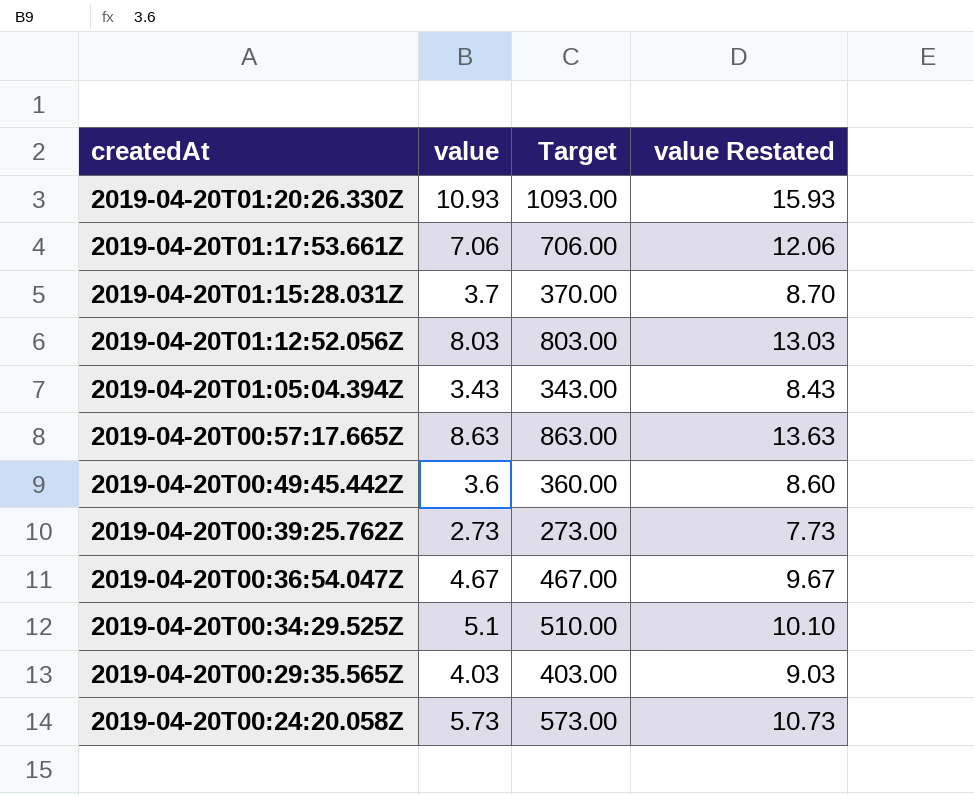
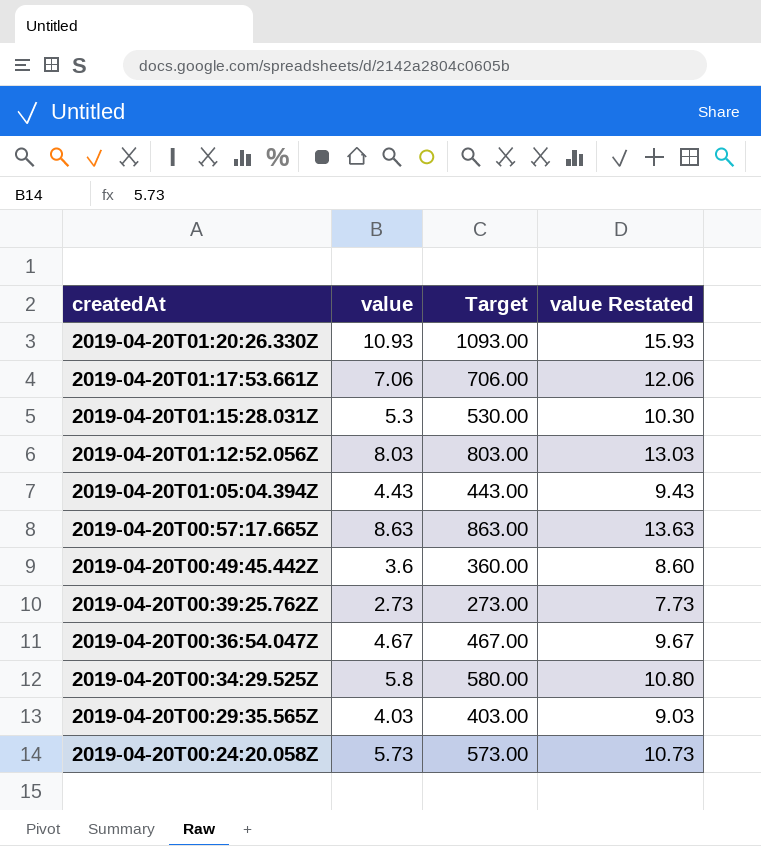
2019-04-20T01:15:28.031Z | value: 3.7 -> 5.3
2019-04-20T01:15:28.031Z | Target: 370.00 -> 530.00
2019-04-20T01:15:28.031Z | value Restated: 8.70 -> 10.30
2019-04-20T01:05:04.394Z | value: 3.43 -> 4.43
2019-04-20T01:05:04.394Z | Target: 343.00 -> 443.00
2019-04-20T01:05:04.394Z | value Restated: 8.43 -> 9.43
2019-04-20T00:34:29.525Z | value: 5.1 -> 5.8
2019-04-20T00:34:29.525Z | Target: 510.00 -> 580.00
2019-04-20T00:34:29.525Z | value Restated: 10.10 -> 10.80

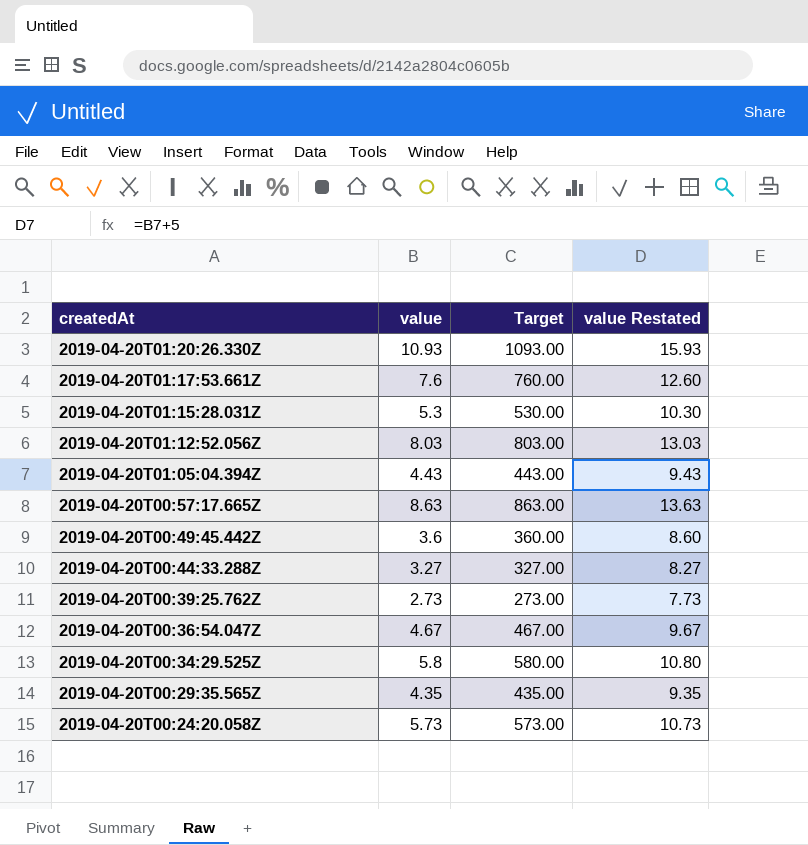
2019-04-20T01:17:53.661Z | value: 7.06 -> 7.6
2019-04-20T01:17:53.661Z | Target: 706.00 -> 760.00
2019-04-20T01:17:53.661Z | value Restated: 12.06 -> 12.60
row 2019-04-20T00:44:33.288Z: none -> 3.27 | 327.00 | 8.27
2019-04-20T00:29:35.565Z | value: 4.03 -> 4.35
2019-04-20T00:29:35.565Z | Target: 403.00 -> 435.00
2019-04-20T00:29:35.565Z | value Restated: 9.03 -> 9.35

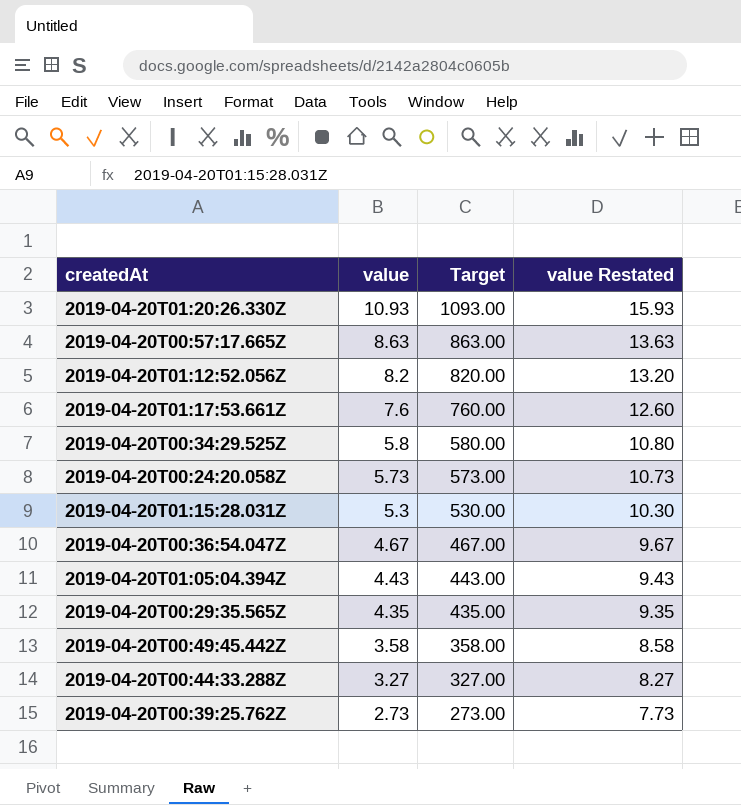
row order: createdAt descending -> value descending
2019-04-20T01:12:52.056Z | value: 8.03 -> 8.2
2019-04-20T01:12:52.056Z | Target: 803.00 -> 820.00
2019-04-20T01:12:52.056Z | value Restated: 13.03 -> 13.20
2019-04-20T00:49:45.442Z | value: 3.6 -> 3.58
2019-04-20T00:49:45.442Z | Target: 360.00 -> 358.00
2019-04-20T00:49:45.442Z | value Restated: 8.60 -> 8.58

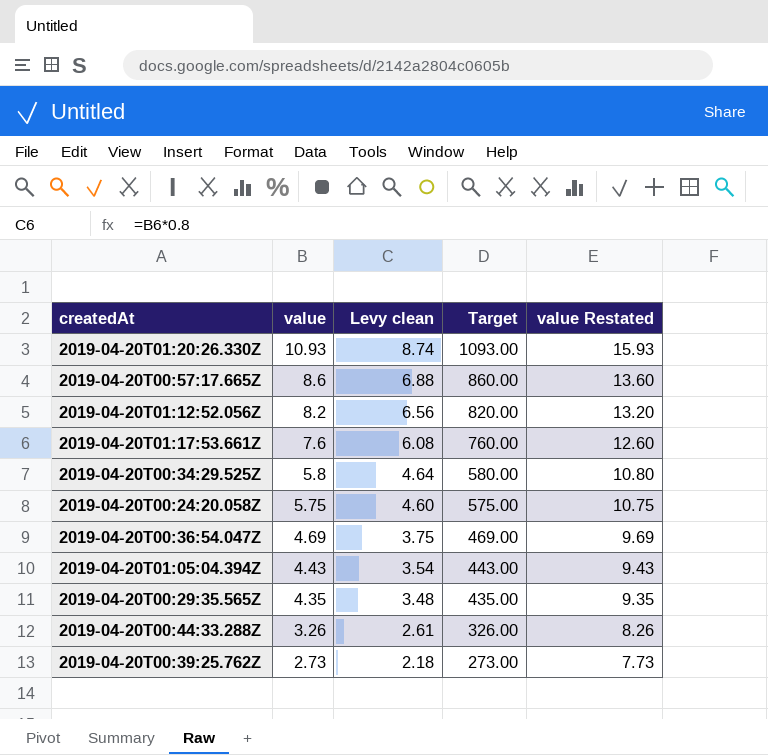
column Levy clean | formula: none -> [value] * 0.8
row 2019-04-20T01:15:28.031Z: 5.3 | 530.00 | 10.30 -> none
row 2019-04-20T00:49:45.442Z: 3.58 | 358.00 | 8.58 -> none
2019-04-20T00:57:17.665Z | value: 8.63 -> 8.6
2019-04-20T00:57:17.665Z | Target: 863.00 -> 860.00
2019-04-20T00:57:17.665Z | value Restated: 13.63 -> 13.60
2019-04-20T00:24:20.058Z | value: 5.73 -> 5.75
2019-04-20T00:24:20.058Z | Target: 573.00 -> 575.00
2019-04-20T00:24:20.058Z | value Restated: 10.73 -> 10.75
2019-04-20T00:36:54.047Z | value: 4.67 -> 4.69
2019-04-20T00:36:54.047Z | Target: 467.00 -> 469.00
2019-04-20T00:36:54.047Z | value Restated: 9.67 -> 9.69
2019-04-20T00:44:33.288Z | value: 3.27 -> 3.26
2019-04-20T00:44:33.288Z | Target: 327.00 -> 326.00
2019-04-20T00:44:33.288Z | value Restated: 8.27 -> 8.26

